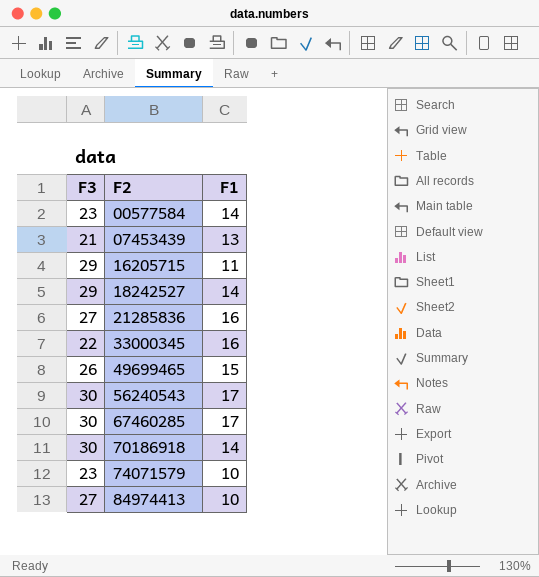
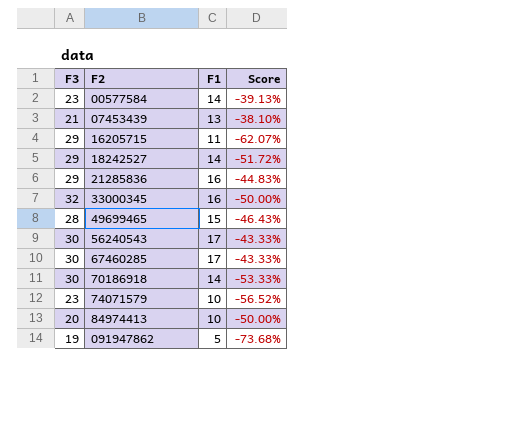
column Score | formula: none -> ([F1] - [F3]) / [F3]
21285836 | F3: 27 -> 29
33000345 | F3: 22 -> 32
49699465 | F3: 26 -> 28
84974413 | F3: 27 -> 20
row 091947862: none -> 19 | 5 | -73.68%

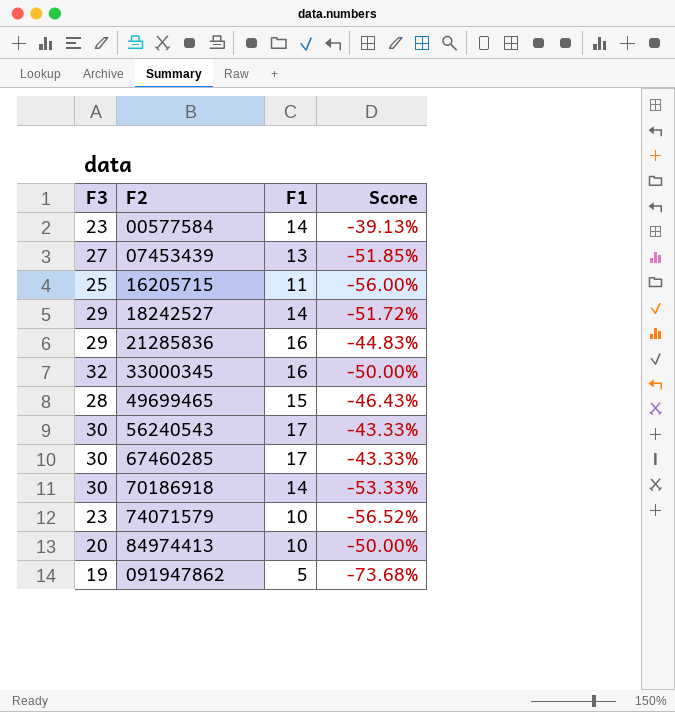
07453439 | F3: 21 -> 27
07453439 | Score: -38.10% -> -51.85%
16205715 | F3: 29 -> 25
16205715 | Score: -62.07% -> -56.00%

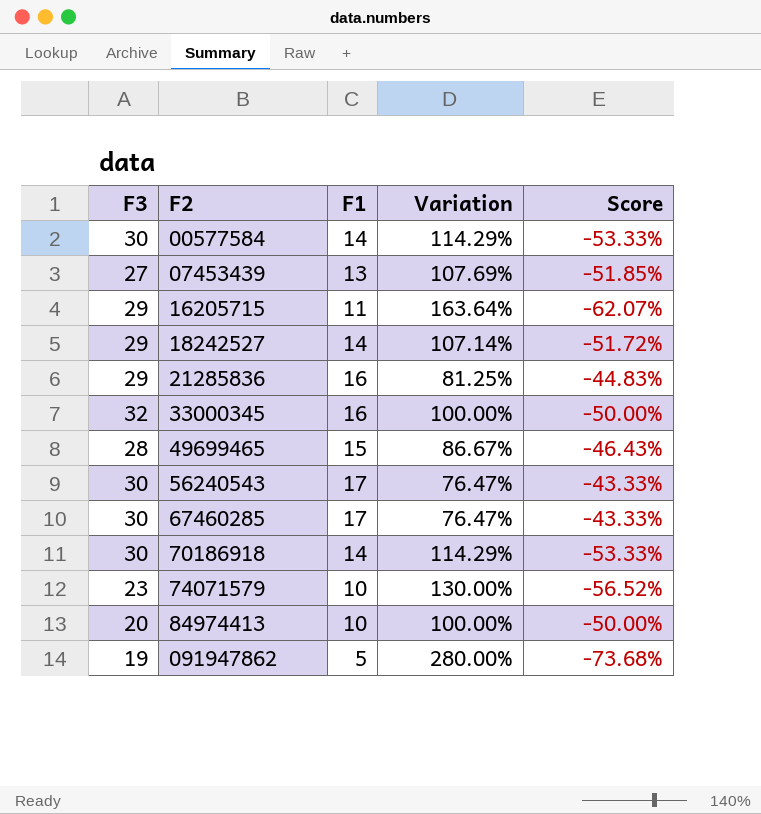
column Variation | formula: none -> ([F3] - [F1]) / [F1]
00577584 | F3: 23 -> 30
00577584 | Score: -39.13% -> -53.33%
16205715 | F3: 25 -> 29
16205715 | Score: -56.00% -> -62.07%

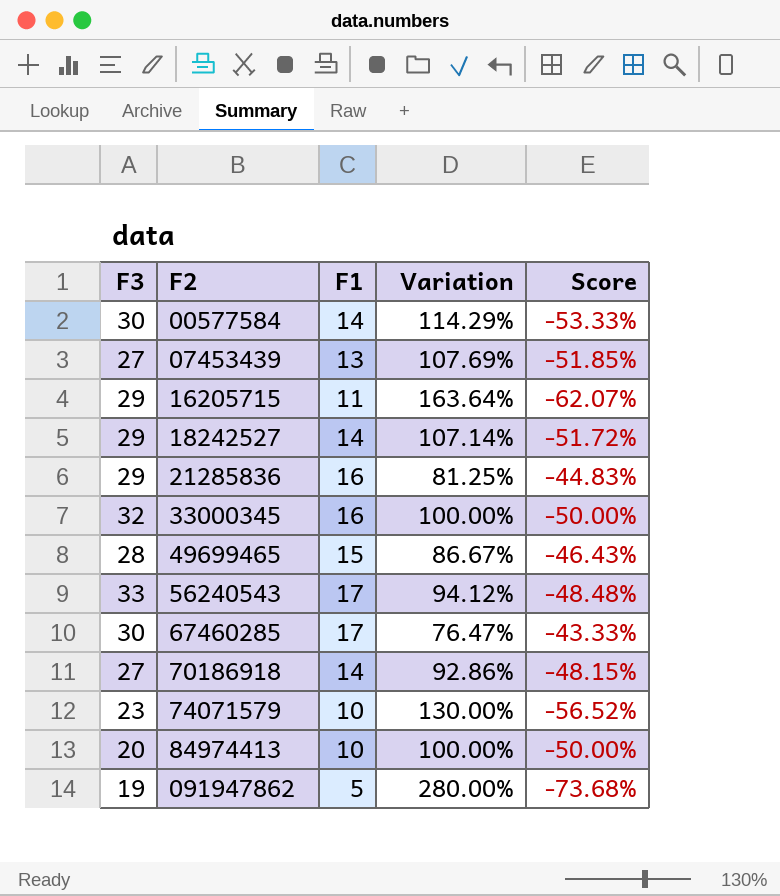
56240543 | F3: 30 -> 33
56240543 | Variation: 76.47% -> 94.12%
56240543 | Score: -43.33% -> -48.48%
70186918 | F3: 30 -> 27
70186918 | Variation: 114.29% -> 92.86%
70186918 | Score: -53.33% -> -48.15%

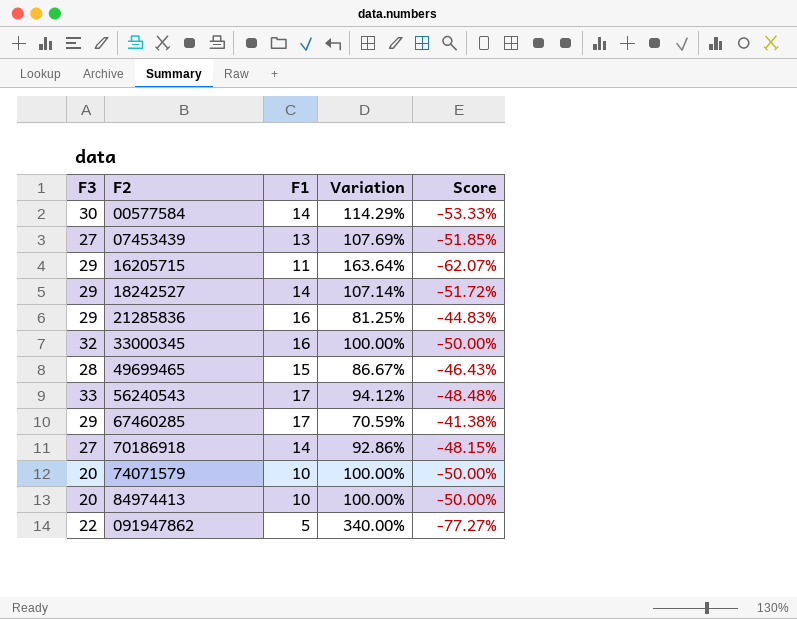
67460285 | F3: 30 -> 29
67460285 | Variation: 76.47% -> 70.59%
67460285 | Score: -43.33% -> -41.38%
74071579 | F3: 23 -> 20
74071579 | Variation: 130.00% -> 100.00%
74071579 | Score: -56.52% -> -50.00%
091947862 | F3: 19 -> 22
091947862 | Variation: 280.00% -> 340.00%
091947862 | Score: -73.68% -> -77.27%

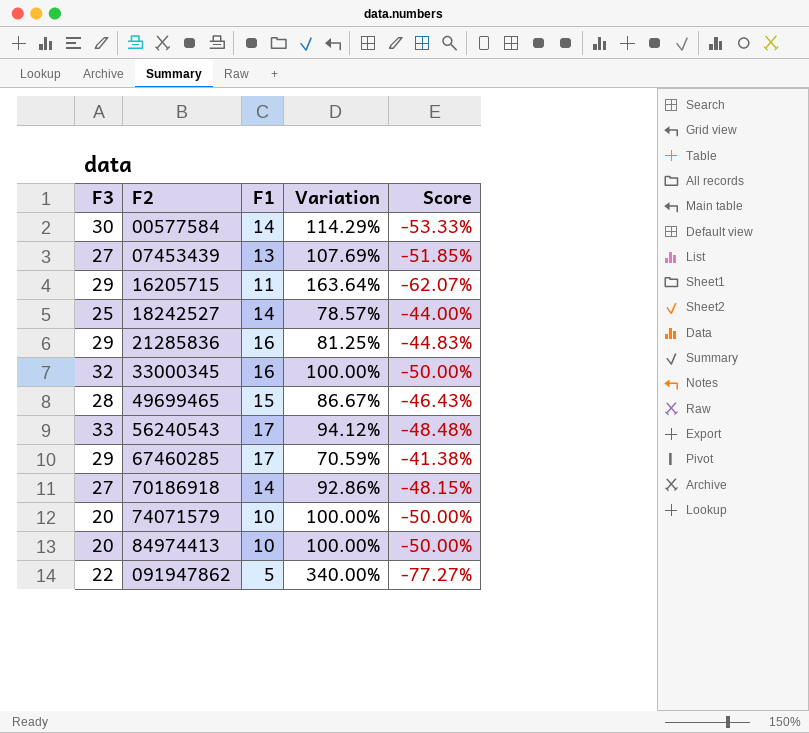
18242527 | F3: 29 -> 25
18242527 | Variation: 107.14% -> 78.57%
18242527 | Score: -51.72% -> -44.00%

